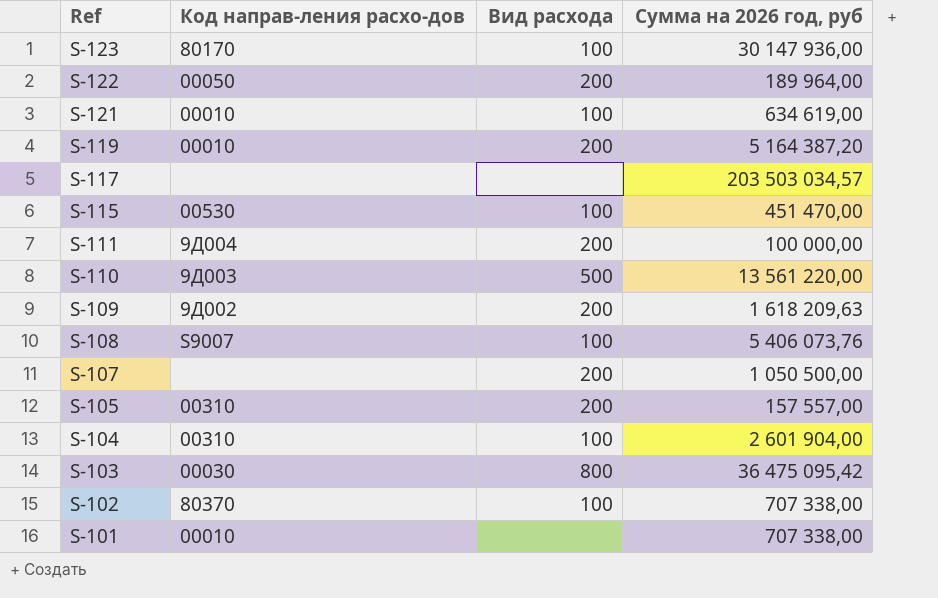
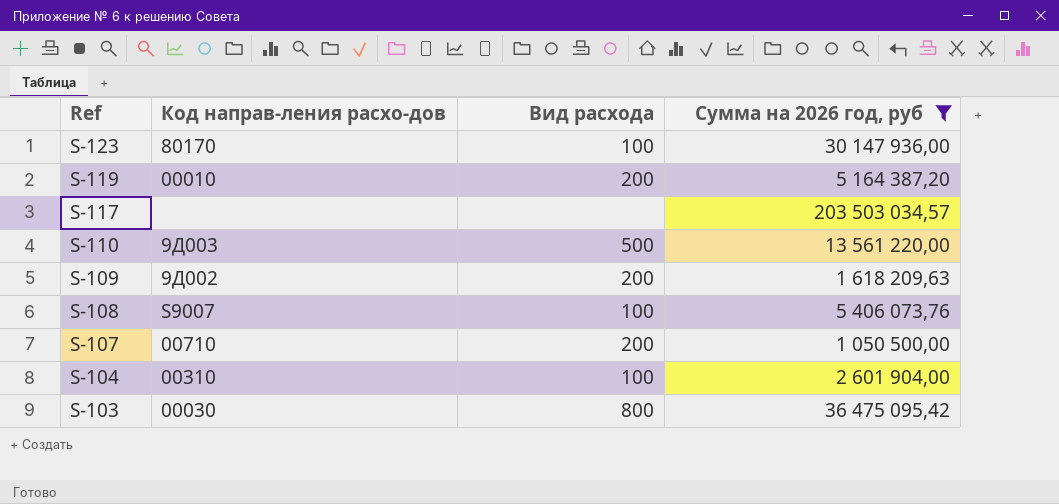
filter: none -> Сумма на 2026 год, руб >= 1 050 500,00
S-107 | Код направ-ления расхо-дов: none -> 00710

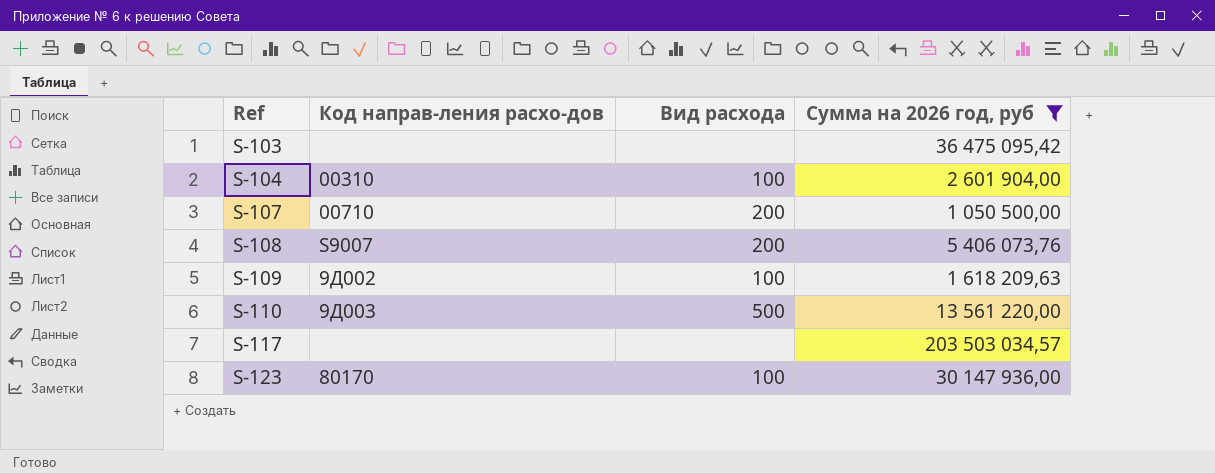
row order: Ref descending -> Ref ascending
row S-119: 00010 | 200 | 5 164 387,20 -> none
S-103 | Код направ-ления расхо-дов: 00030 -> none
S-103 | Вид расхода: 800 -> none
S-108 | Вид расхода: 100 -> 200
S-109 | Вид расхода: 200 -> 100

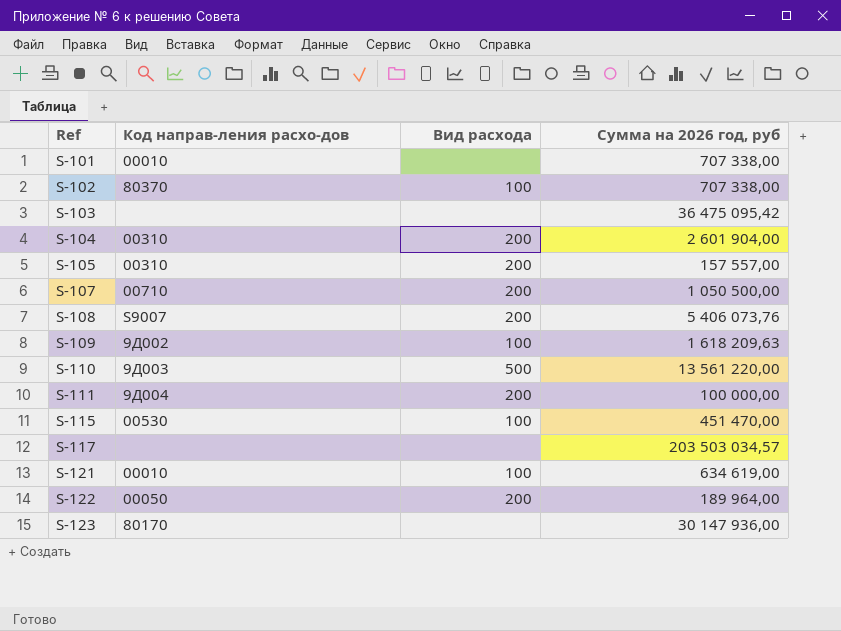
filter: Сумма на 2026 год, руб >= 1 050 500,00 -> none
S-104 | Вид расхода: 100 -> 200
S-123 | Вид расхода: 100 -> none

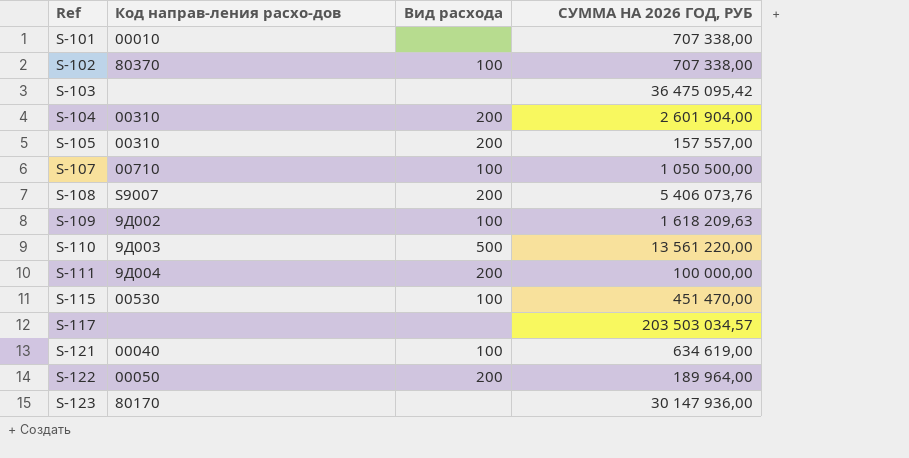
column name: Сумма на 2026 год, руб -> СУММА НА 2026 ГОД, РУБ
S-107 | Вид расхода: 200 -> 100
S-121 | Код направ-ления расхо-дов: 00010 -> 00040

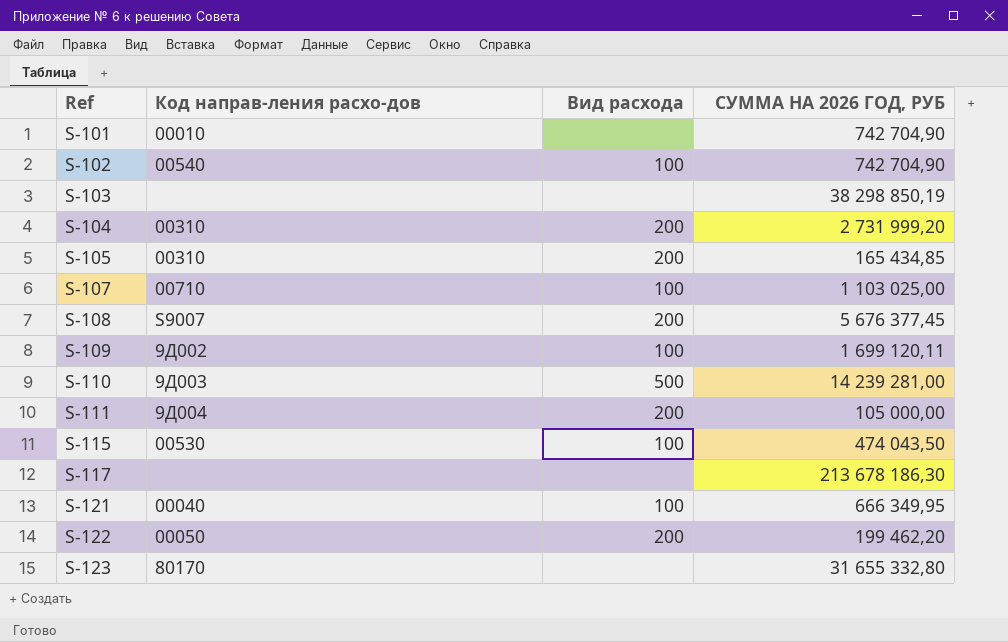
S-101 | СУММА НА 2026 ГОД, РУБ: 707 338,00 -> 742 704,90
S-102 | Код направ-ления расхо-дов: 80370 -> 00540
S-102 | СУММА НА 2026 ГОД, РУБ: 707 338,00 -> 742 704,90
S-103 | СУММА НА 2026 ГОД, РУБ: 36 475 095,42 -> 38 298 850,19
S-104 | СУММА НА 2026 ГОД, РУБ: 2 601 904,00 -> 2 731 999,20
S-105 | СУММА НА 2026 ГОД, РУБ: 157 557,00 -> 165 434,85
S-107 | СУММА НА 2026 ГОД, РУБ: 1 050 500,00 -> 1 103 025,00
S-108 | СУММА НА 2026 ГОД, РУБ: 5 406 073,76 -> 5 676 377,45
S-109 | СУММА НА 2026 ГОД, РУБ: 1 618 209,63 -> 1 699 120,11
S-110 | СУММА НА 2026 ГОД, РУБ: 13 561 220,00 -> 14 239 281,00
S-111 | СУММА НА 2026 ГОД, РУБ: 100 000,00 -> 105 000,00
S-115 | СУММА НА 2026 ГОД, РУБ: 451 470,00 -> 474 043,50
S-117 | СУММА НА 2026 ГОД, РУБ: 203 503 034,57 -> 213 678 186,30
S-121 | СУММА НА 2026 ГОД, РУБ: 634 619,00 -> 666 349,95
S-122 | СУММА НА 2026 ГОД, РУБ: 189 964,00 -> 199 462,20
S-123 | СУММА НА 2026 ГОД, РУБ: 30 147 936,00 -> 31 655 332,80

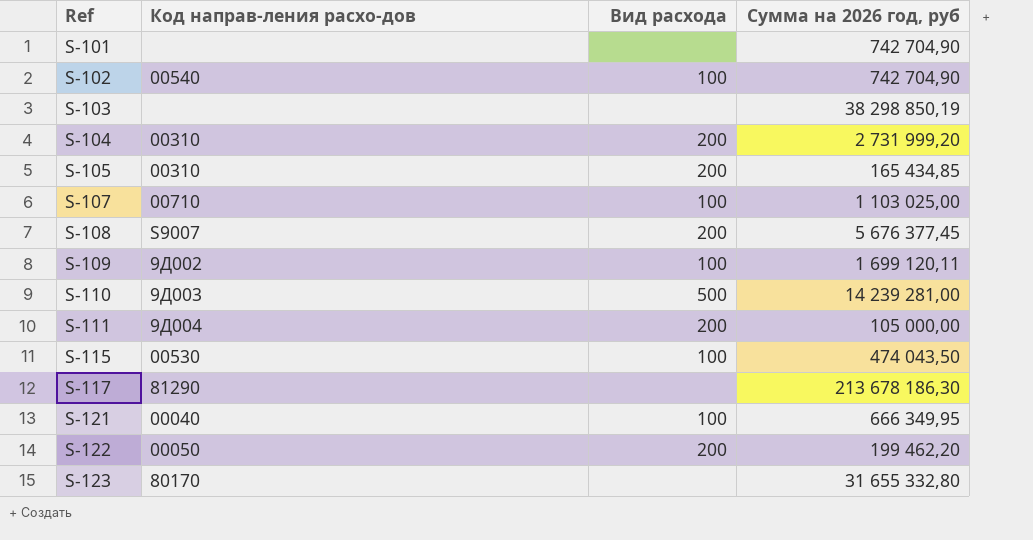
column name: СУММА НА 2026 ГОД, РУБ -> Сумма на 2026 год, руб
S-101 | Код направ-ления расхо-дов: 00010 -> none
S-117 | Код направ-ления расхо-дов: none -> 81290

